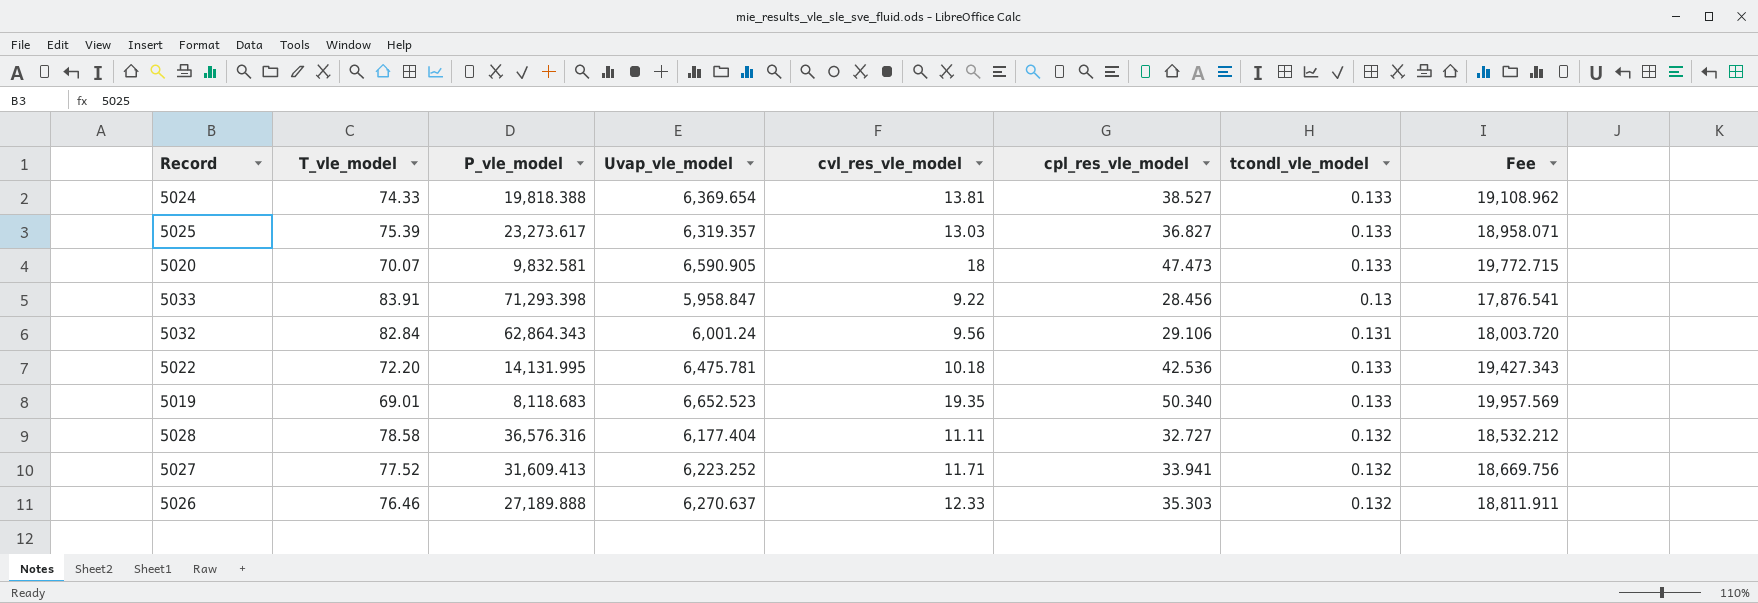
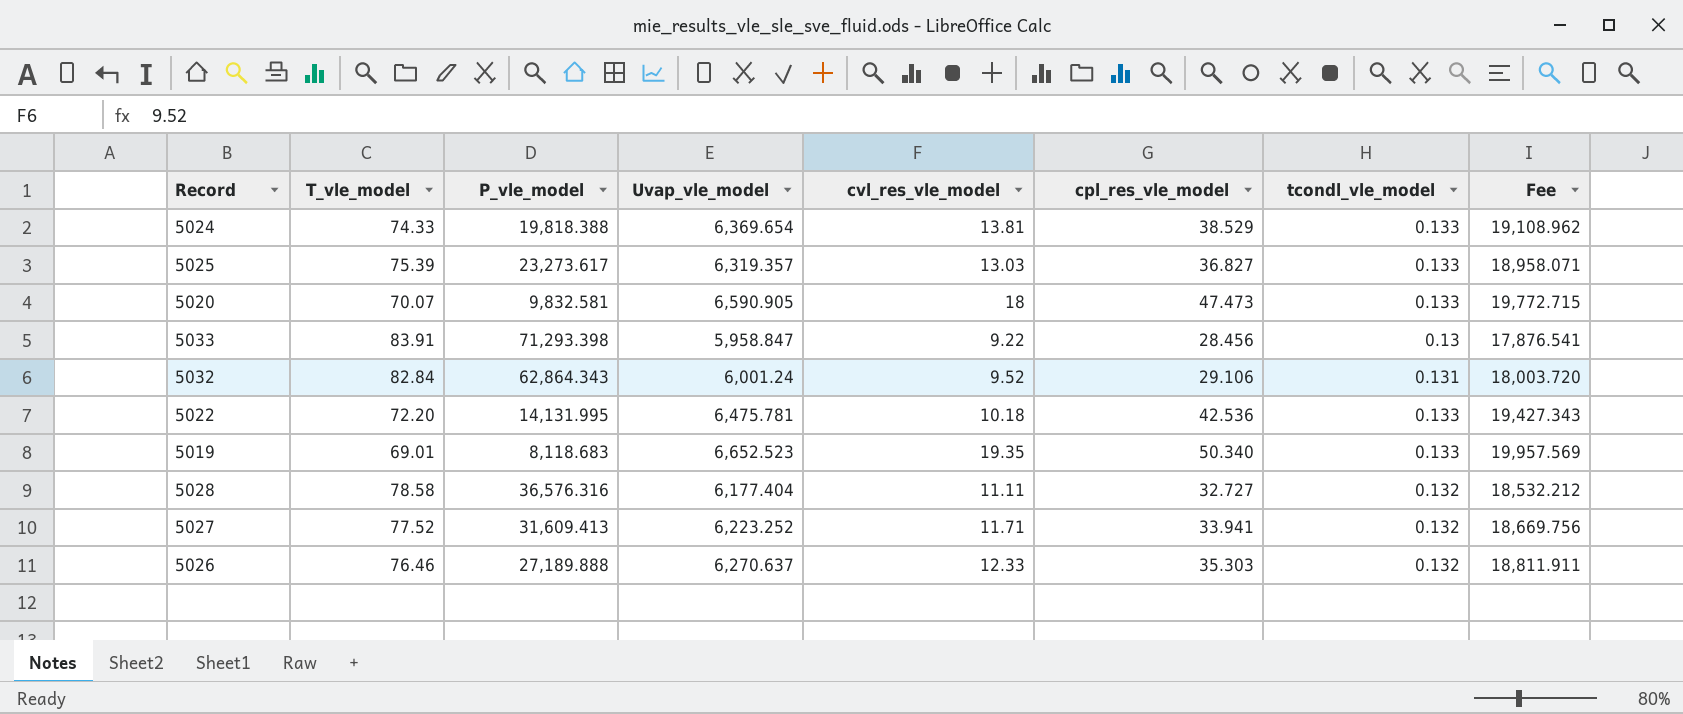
5024 | cpl_res_vle_model: 38.527 -> 38.529
5032 | cvl_res_vle_model: 9.56 -> 9.52

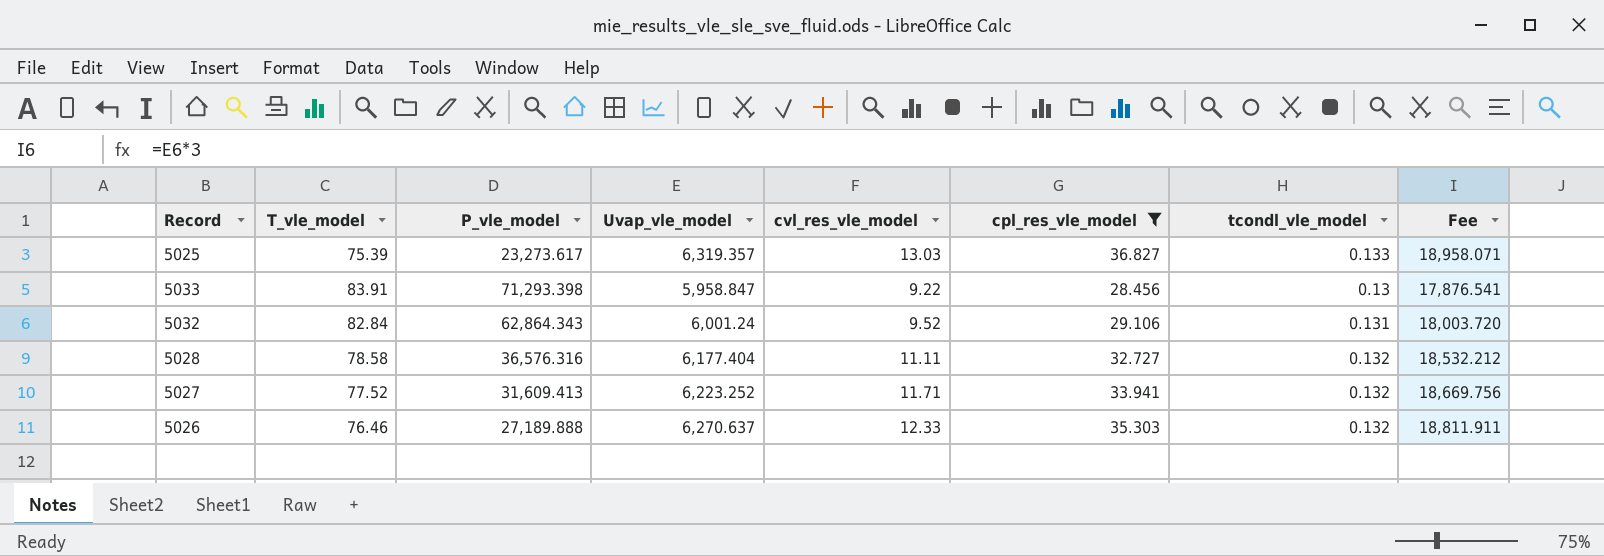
filter: none -> cpl_res_vle_model <= 36.827

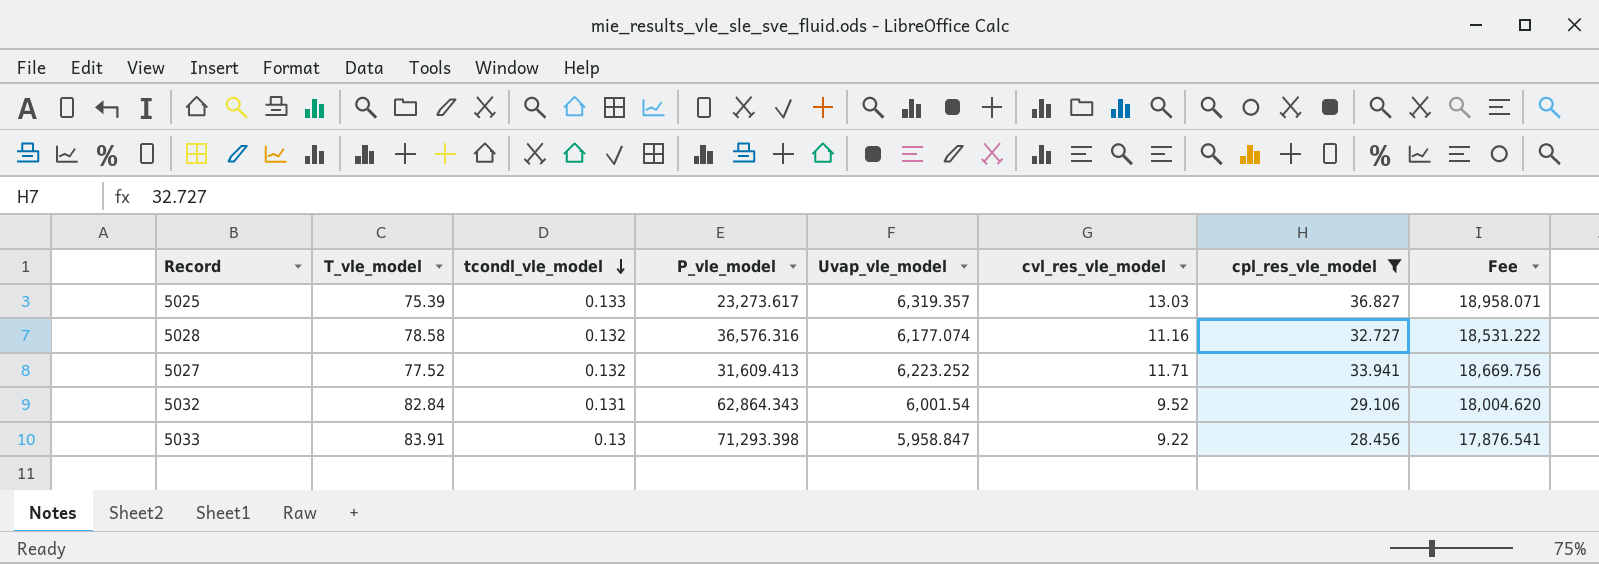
row order: none -> tcondl_vle_model descending
column tcondl_vle_model | position: 7 -> 3
row 5026: 76.46 | 27,189.888 | 6,270.637 | 12.33 | 35.303 | 0.132 | 18,811.911 -> none
5028 | Uvap_vle_model: 6,177.404 -> 6,177.074
5028 | cvl_res_vle_model: 11.11 -> 11.16
5028 | Fee: 18,532.212 -> 18,531.222
5032 | Uvap_vle_model: 6,001.24 -> 6,001.54
5032 | Fee: 18,003.720 -> 18,004.620

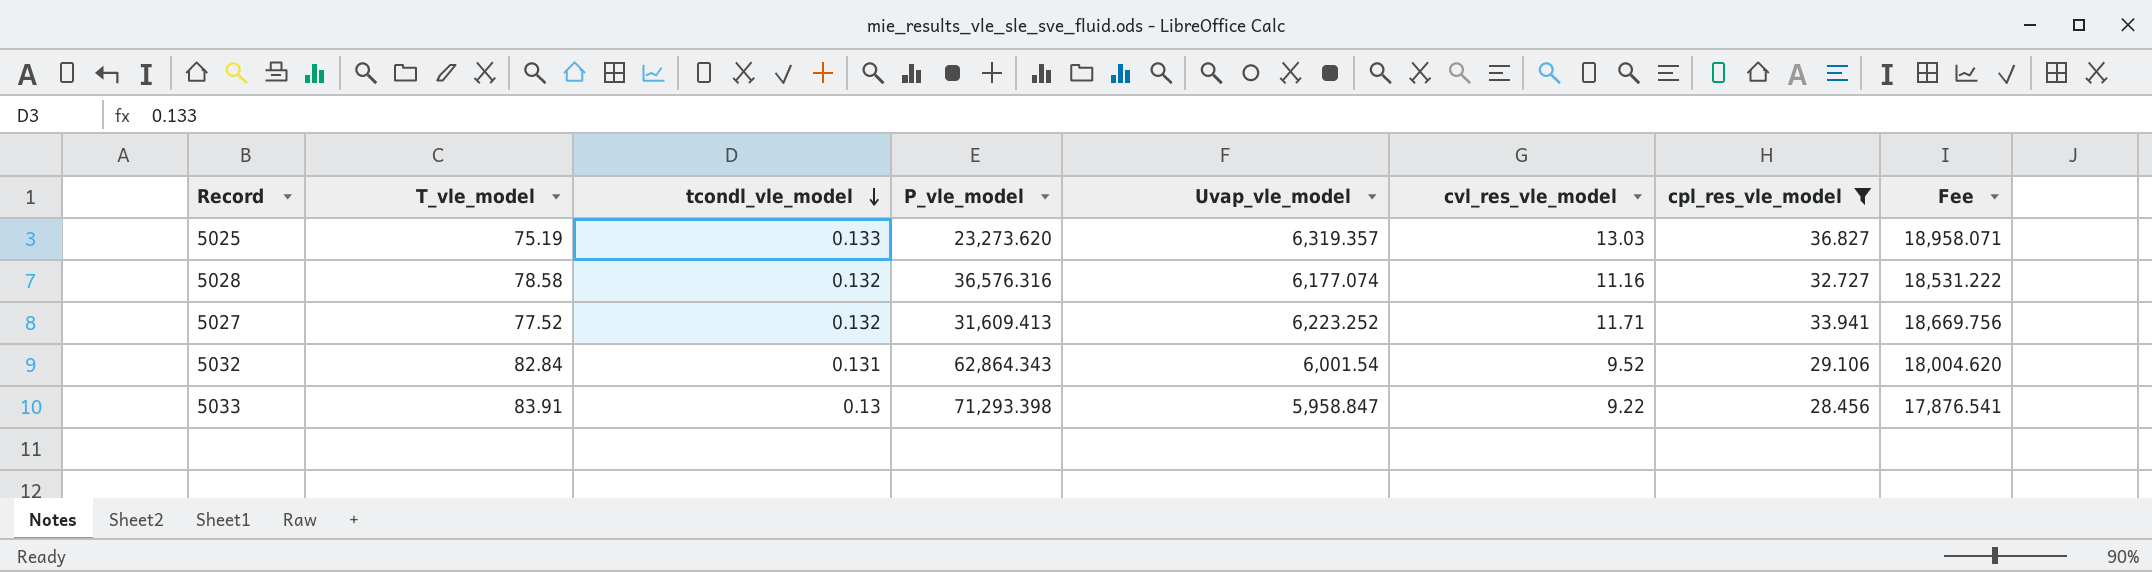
5025 | T_vle_model: 75.39 -> 75.19
5025 | P_vle_model: 23,273.617 -> 23,273.620

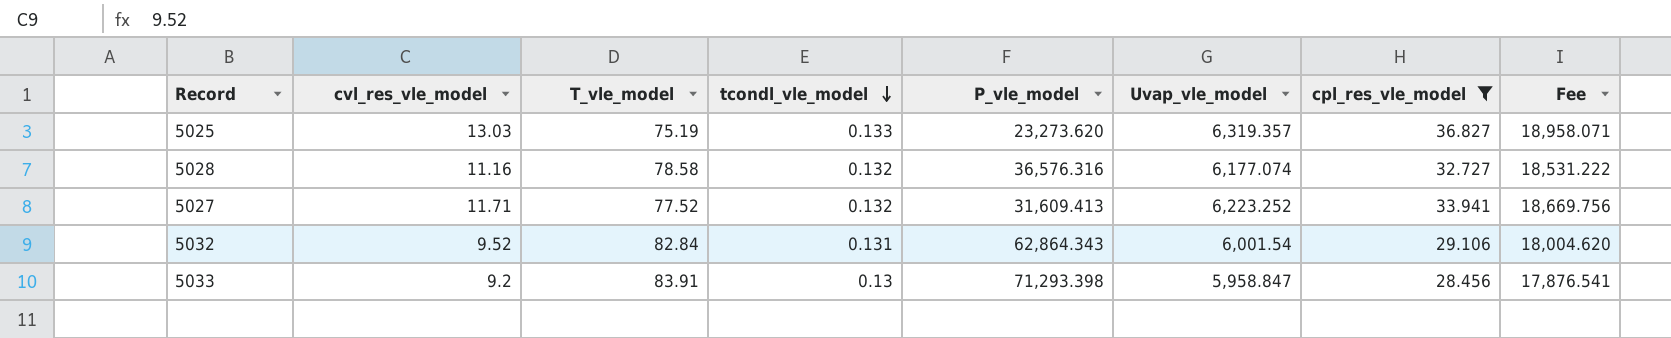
column cvl_res_vle_model | position: 6 -> 2
5033 | cvl_res_vle_model: 9.22 -> 9.2

